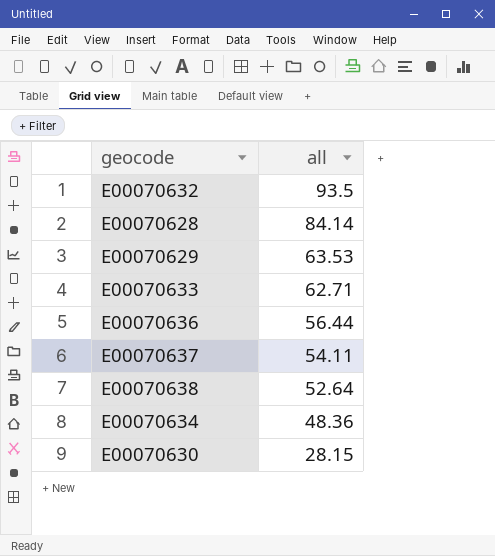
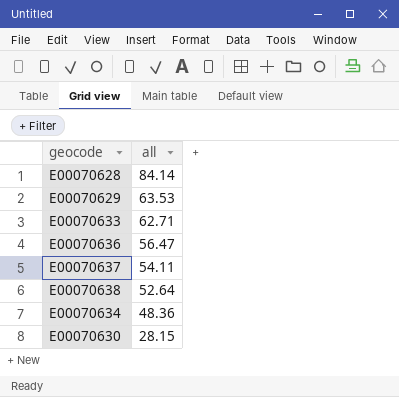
row E00070632: 93.5 -> none
E00070636 | all: 56.44 -> 56.47

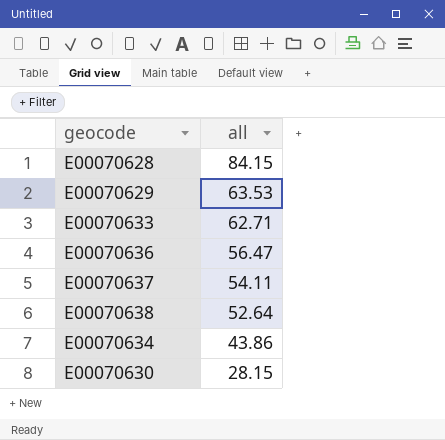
E00070628 | all: 84.14 -> 84.15
E00070634 | all: 48.36 -> 43.86

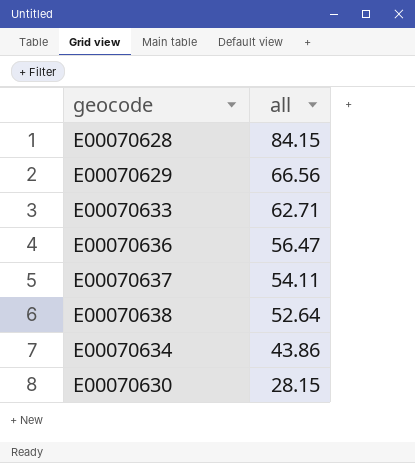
E00070629 | all: 63.53 -> 66.56

